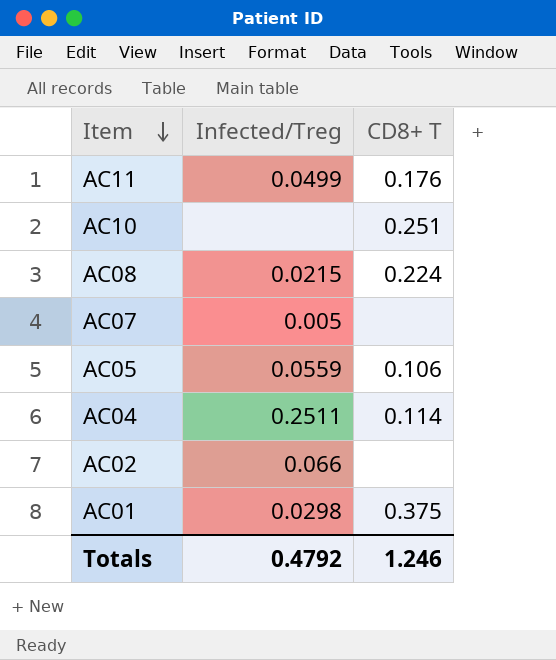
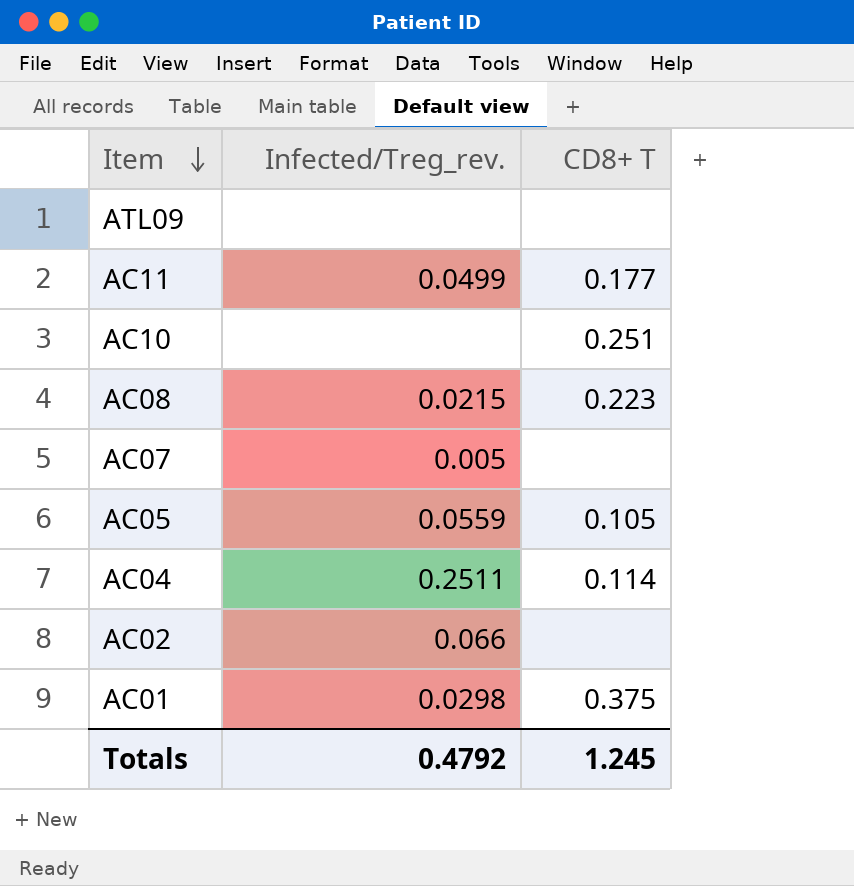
column name: Infected/Treg -> Infected/Treg_rev.
row ATL09: none -> none | none
AC11 | CD8+ T: 0.176 -> 0.177
AC08 | CD8+ T: 0.224 -> 0.223
AC05 | CD8+ T: 0.106 -> 0.105
Totals | CD8+ T: 1.246 -> 1.245

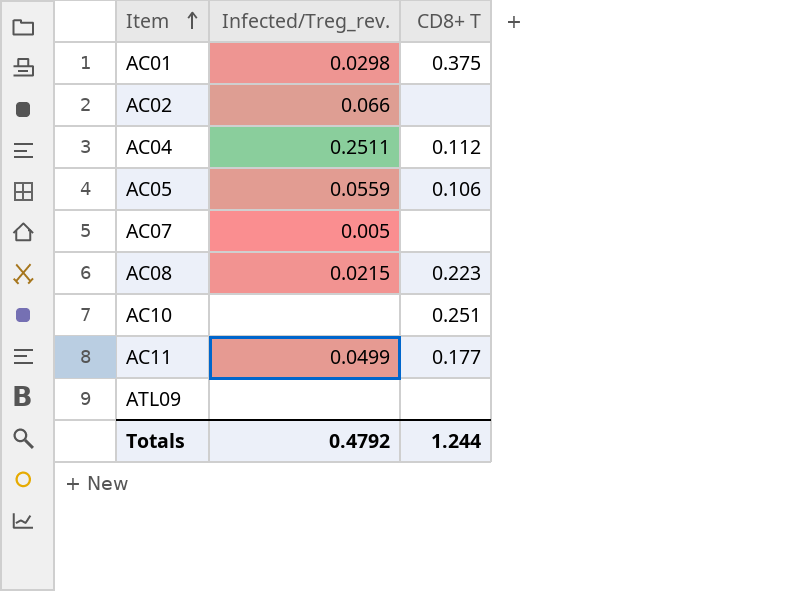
row order: Item descending -> Item ascending
AC04 | CD8+ T: 0.114 -> 0.112
AC05 | CD8+ T: 0.105 -> 0.106
Totals | CD8+ T: 1.245 -> 1.244

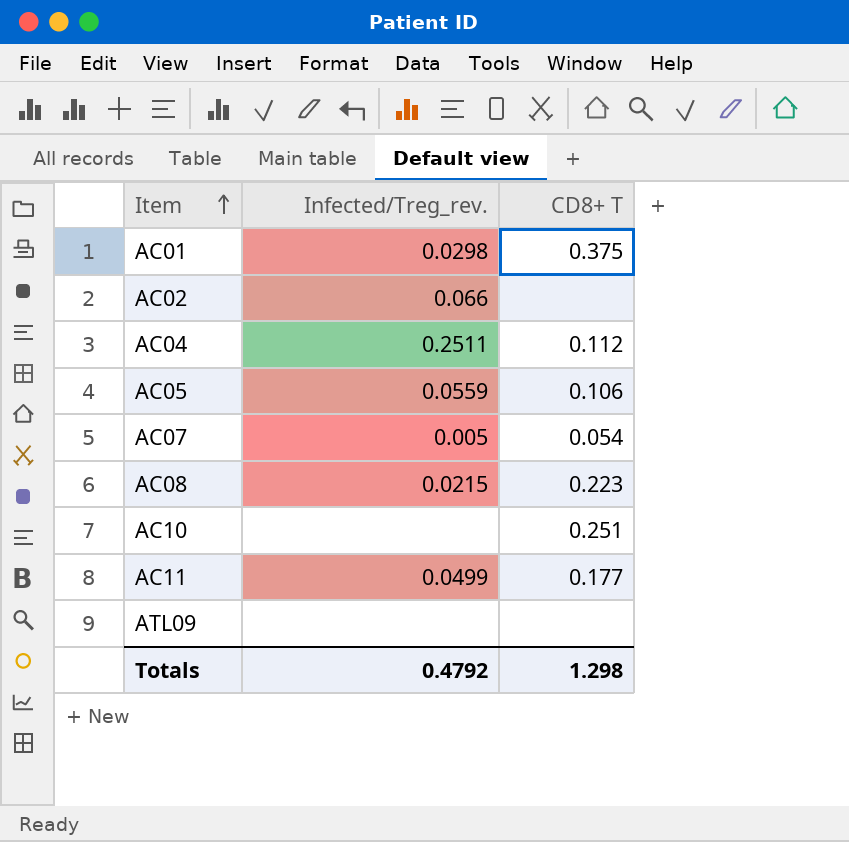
AC07 | CD8+ T: none -> 0.054
Totals | CD8+ T: 1.244 -> 1.298

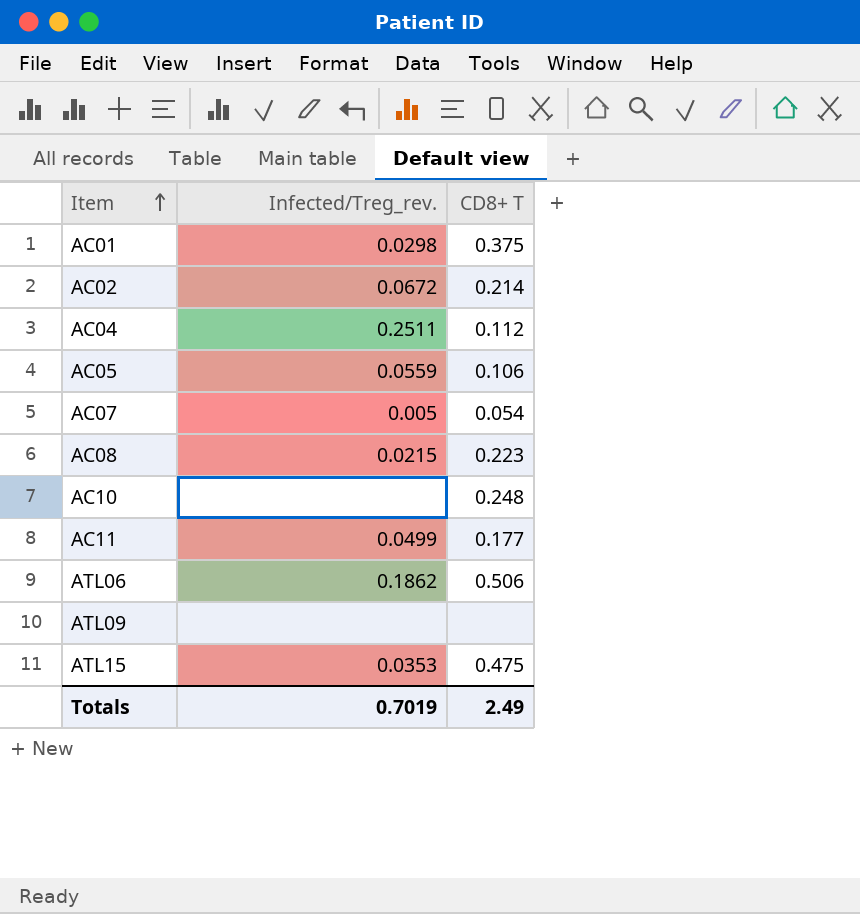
AC02 | Infected/Treg_rev.: 0.066 -> 0.0672
AC02 | CD8+ T: none -> 0.214
AC10 | CD8+ T: 0.251 -> 0.248
row ATL06: none -> 0.1862 | 0.506
row ATL15: none -> 0.0353 | 0.475
Totals | Infected/Treg_rev.: 0.4792 -> 0.7019
Totals | CD8+ T: 1.298 -> 2.49

